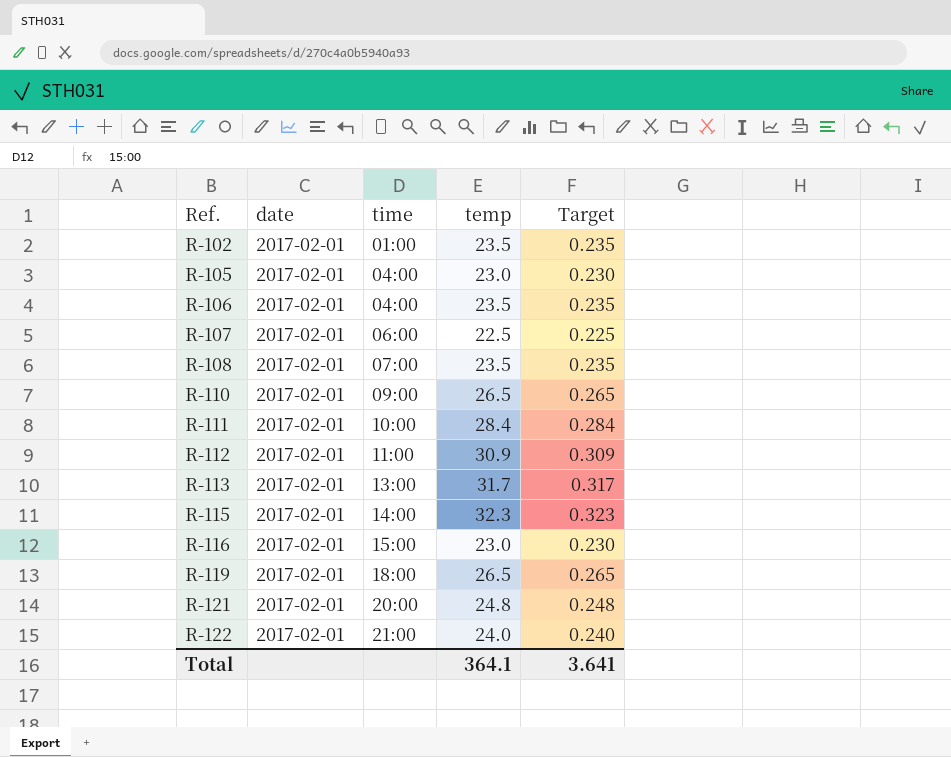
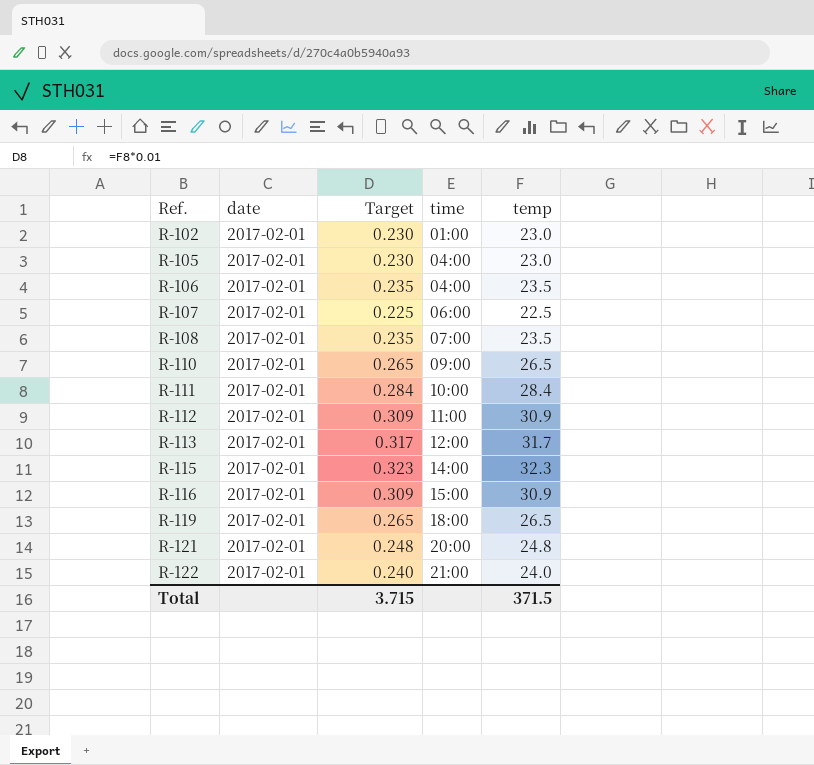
column Target | position: 5 -> 3
R-102 | Target: 0.235 -> 0.230
R-102 | temp: 23.5 -> 23.0
R-113 | time: 13:00 -> 12:00
R-116 | Target: 0.230 -> 0.309
R-116 | temp: 23.0 -> 30.9
Total | Target: 3.641 -> 3.715
Total | temp: 364.1 -> 371.5

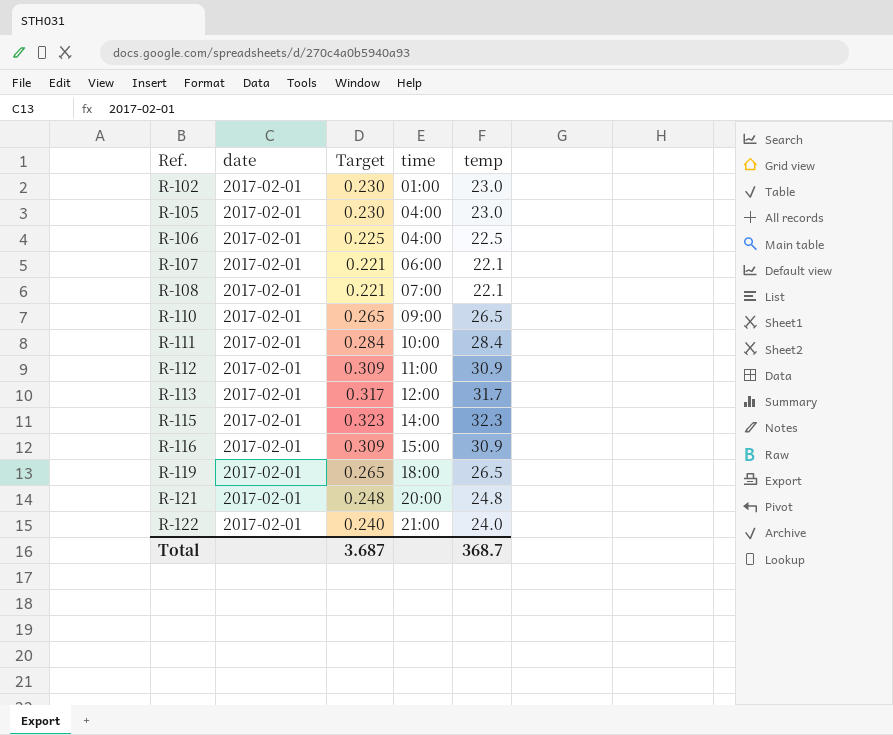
R-106 | Target: 0.235 -> 0.225
R-106 | temp: 23.5 -> 22.5
R-107 | Target: 0.225 -> 0.221
R-107 | temp: 22.5 -> 22.1
R-108 | Target: 0.235 -> 0.221
R-108 | temp: 23.5 -> 22.1
Total | Target: 3.715 -> 3.687
Total | temp: 371.5 -> 368.7

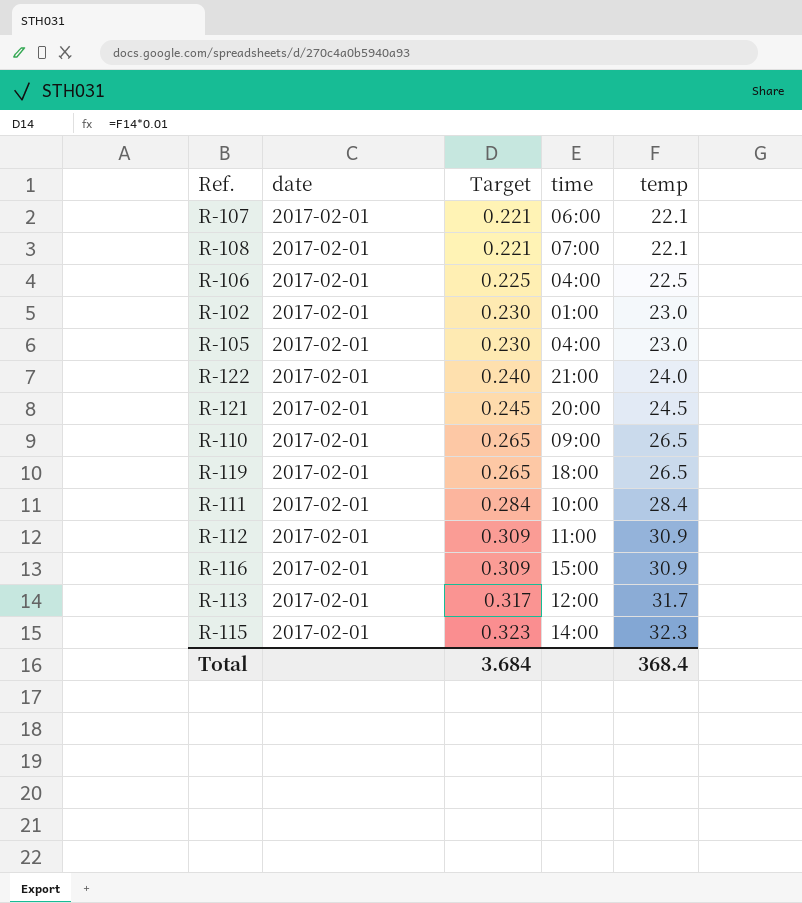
row order: Ref. ascending -> Target ascending
R-121 | Target: 0.248 -> 0.245
R-121 | temp: 24.8 -> 24.5
Total | Target: 3.687 -> 3.684
Total | temp: 368.7 -> 368.4

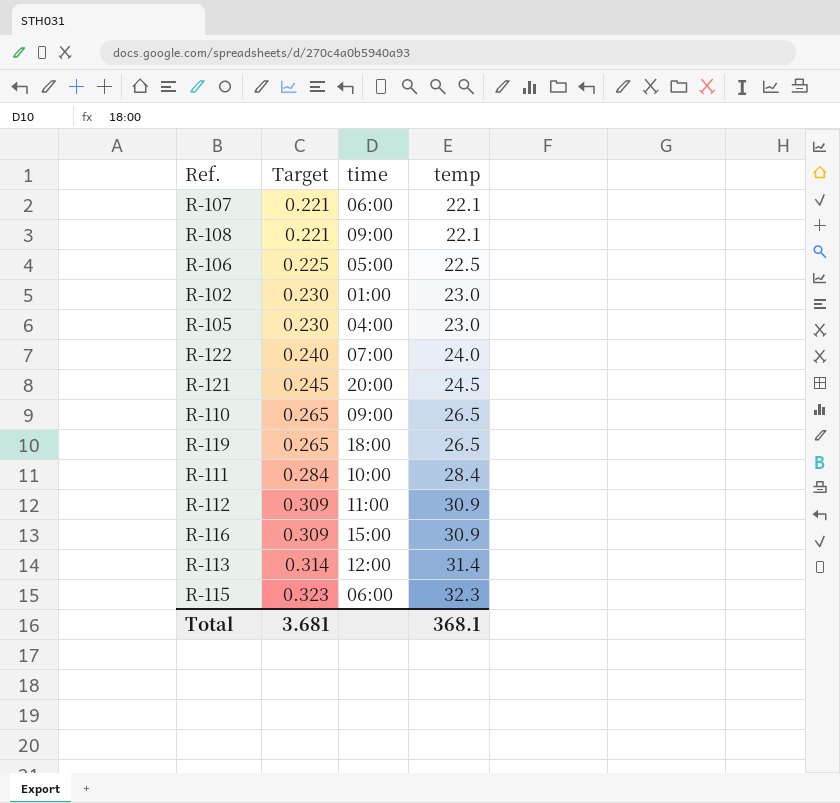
column date | position: 2 -> none
R-108 | time: 07:00 -> 09:00
R-106 | time: 04:00 -> 05:00
R-122 | time: 21:00 -> 07:00
R-113 | Target: 0.317 -> 0.314
R-113 | temp: 31.7 -> 31.4
R-115 | time: 14:00 -> 06:00
Total | Target: 3.684 -> 3.681
Total | temp: 368.4 -> 368.1

